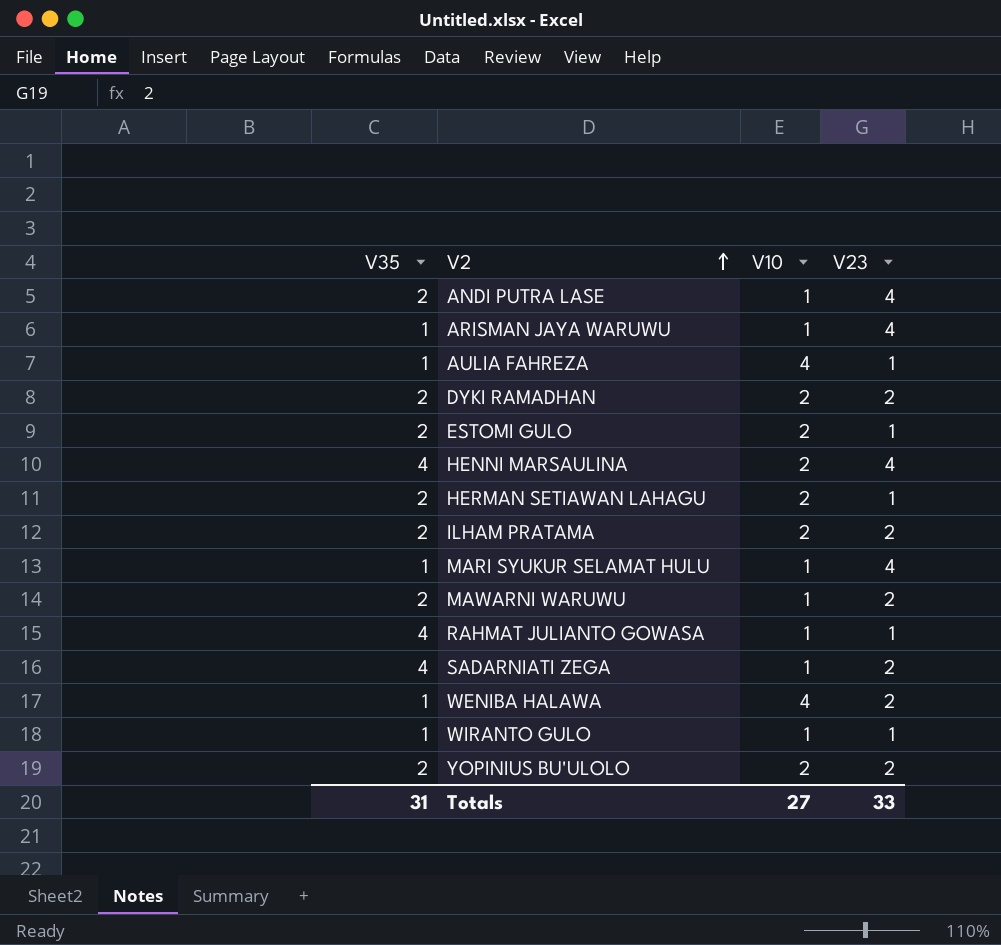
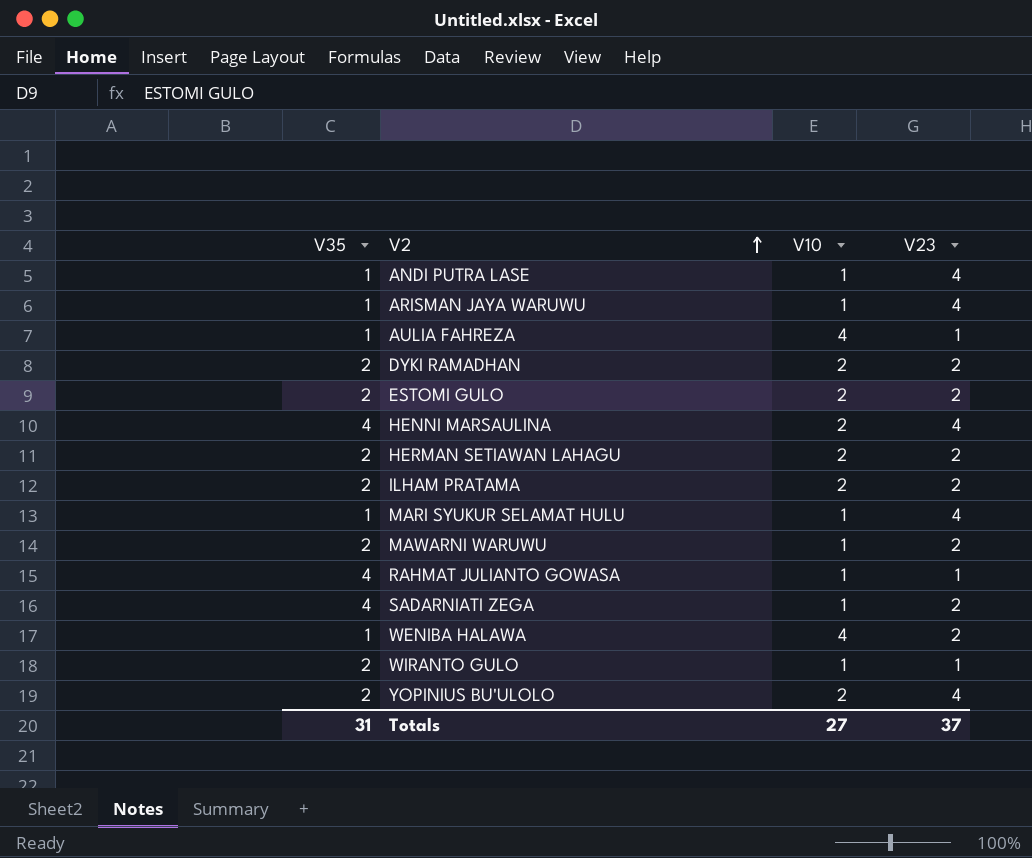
ANDI PUTRA LASE | V35: 2 -> 1
ESTOMI GULO | V23: 1 -> 2
HERMAN SETIAWAN LAHAGU | V23: 1 -> 2
WIRANTO GULO | V35: 1 -> 2
YOPINIUS BU'ULOLO | V23: 2 -> 4
Totals | V23: 33 -> 37

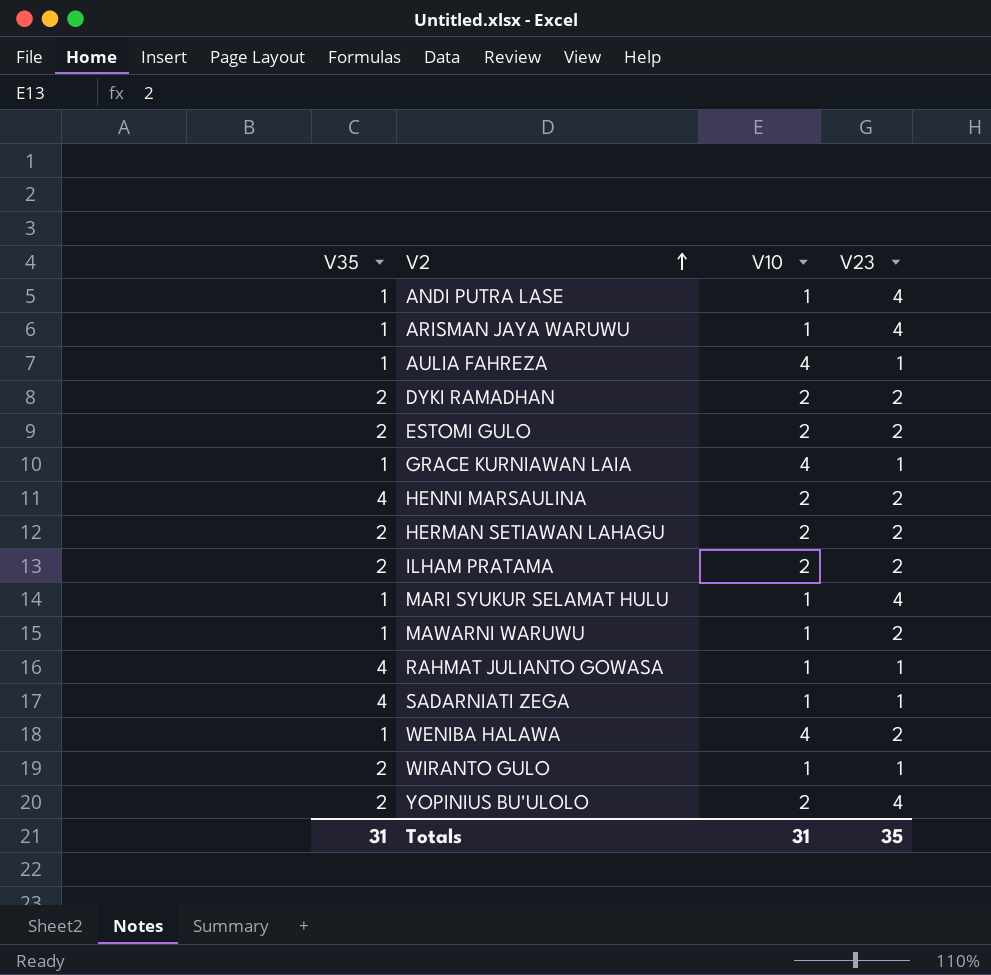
row GRACE KURNIAWAN LAIA: none -> 1 | 4 | 1
HENNI MARSAULINA | V23: 4 -> 2
MAWARNI WARUWU | V35: 2 -> 1
SADARNIATI ZEGA | V23: 2 -> 1
Totals | V10: 27 -> 31
Totals | V23: 37 -> 35

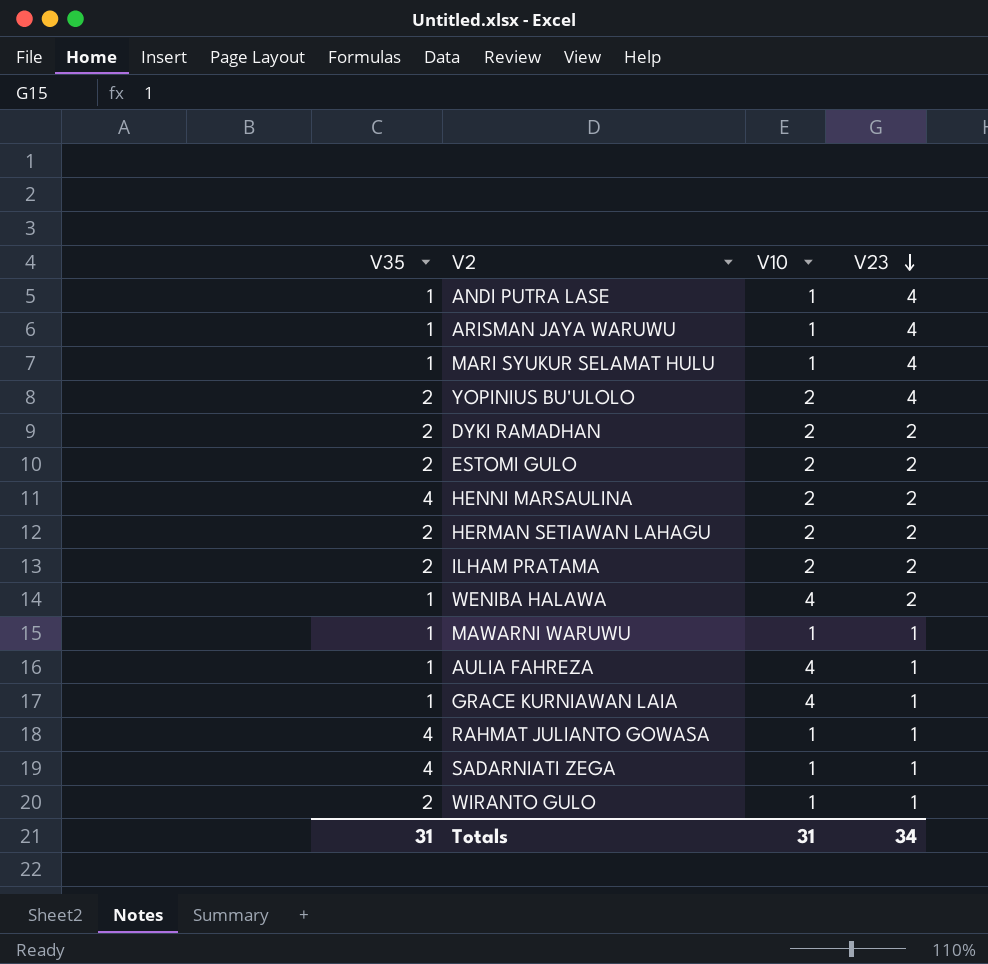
row order: V2 ascending -> V23 descending
MAWARNI WARUWU | V23: 2 -> 1
Totals | V23: 35 -> 34

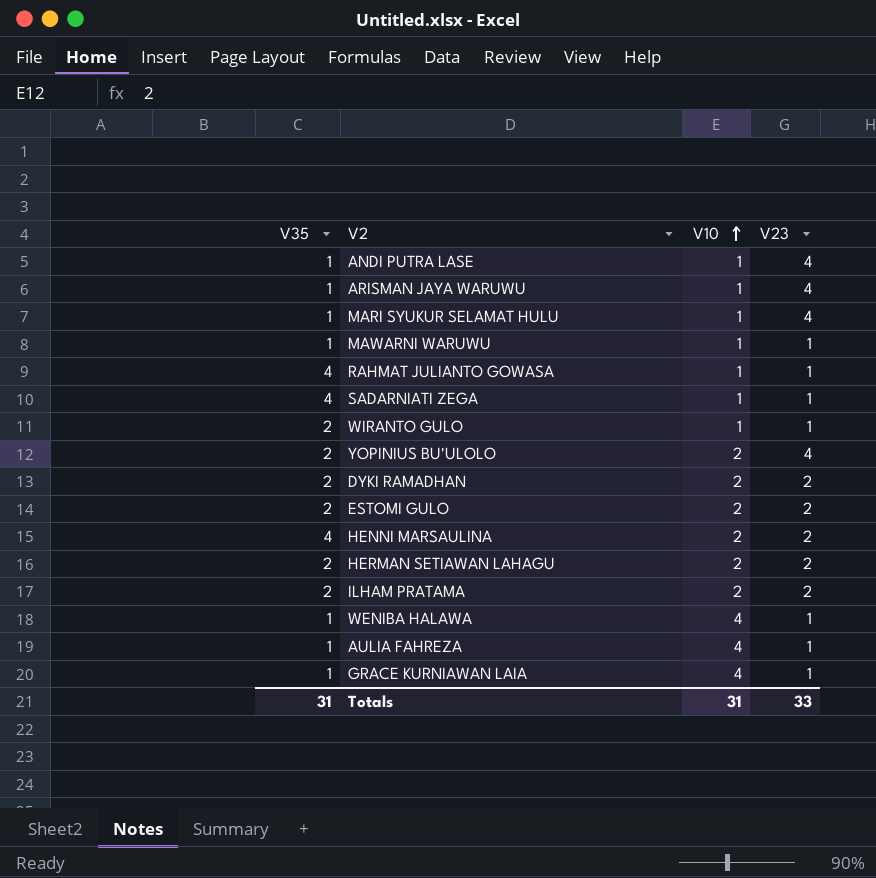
row order: V23 descending -> V10 ascending
WENIBA HALAWA | V23: 2 -> 1
Totals | V23: 34 -> 33

